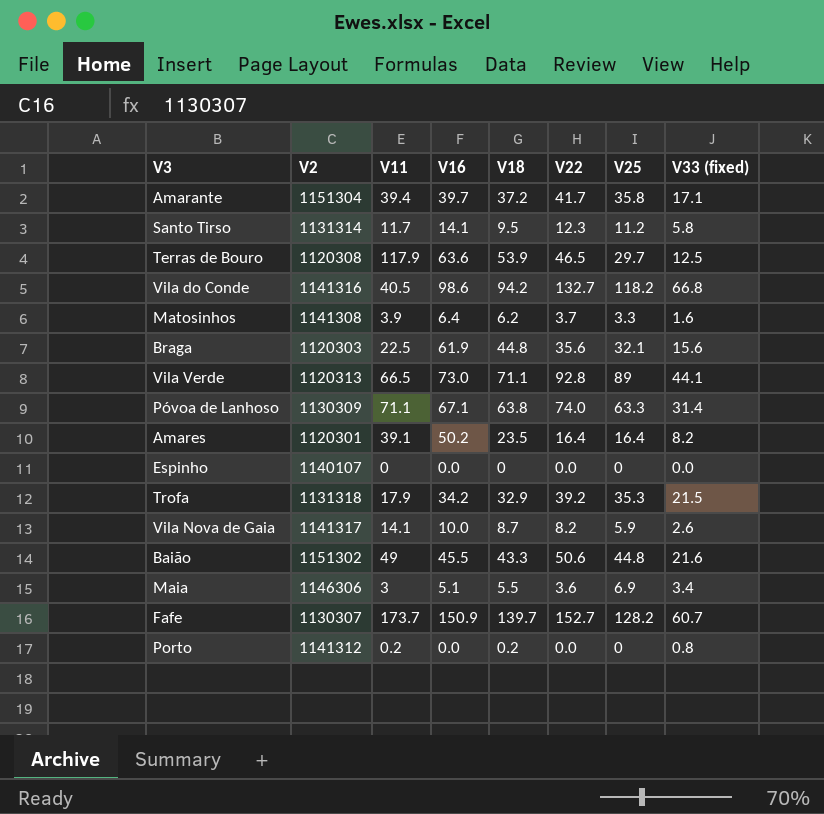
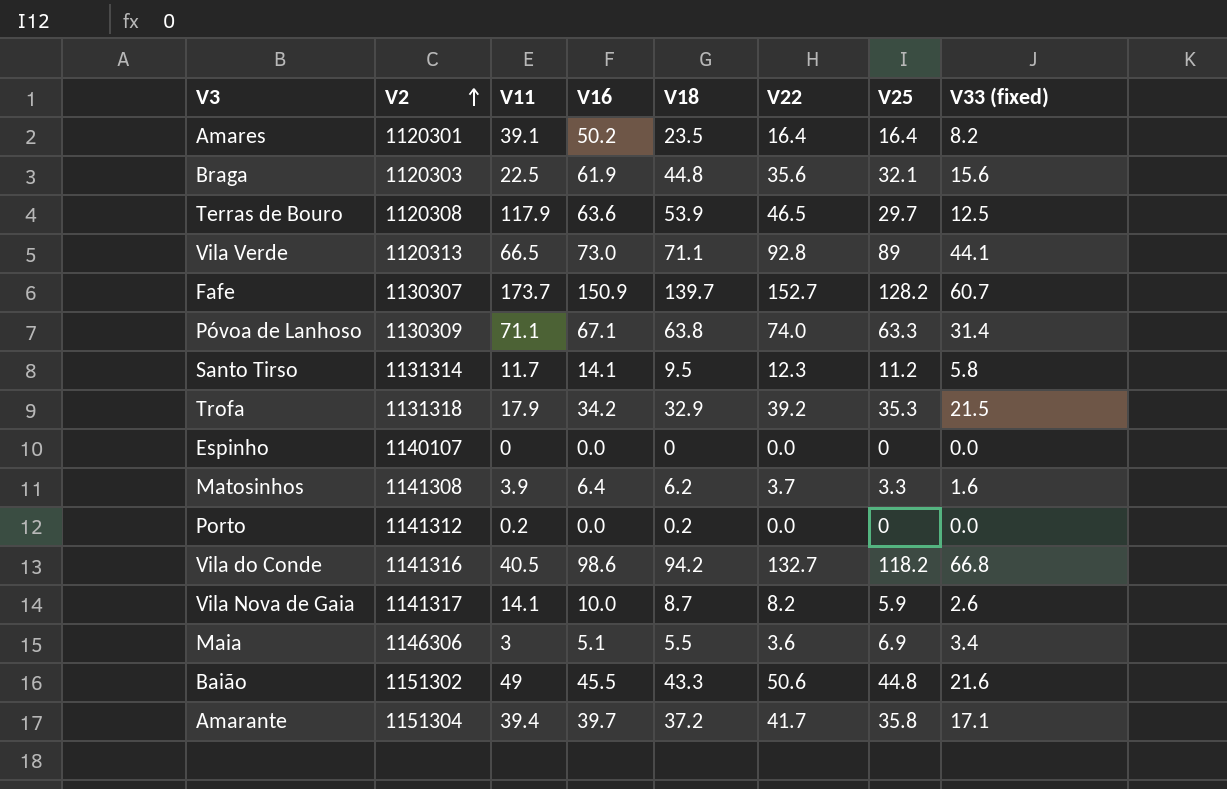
row order: none -> V2 ascending
Porto | V33 (fixed): 0.8 -> 0.0

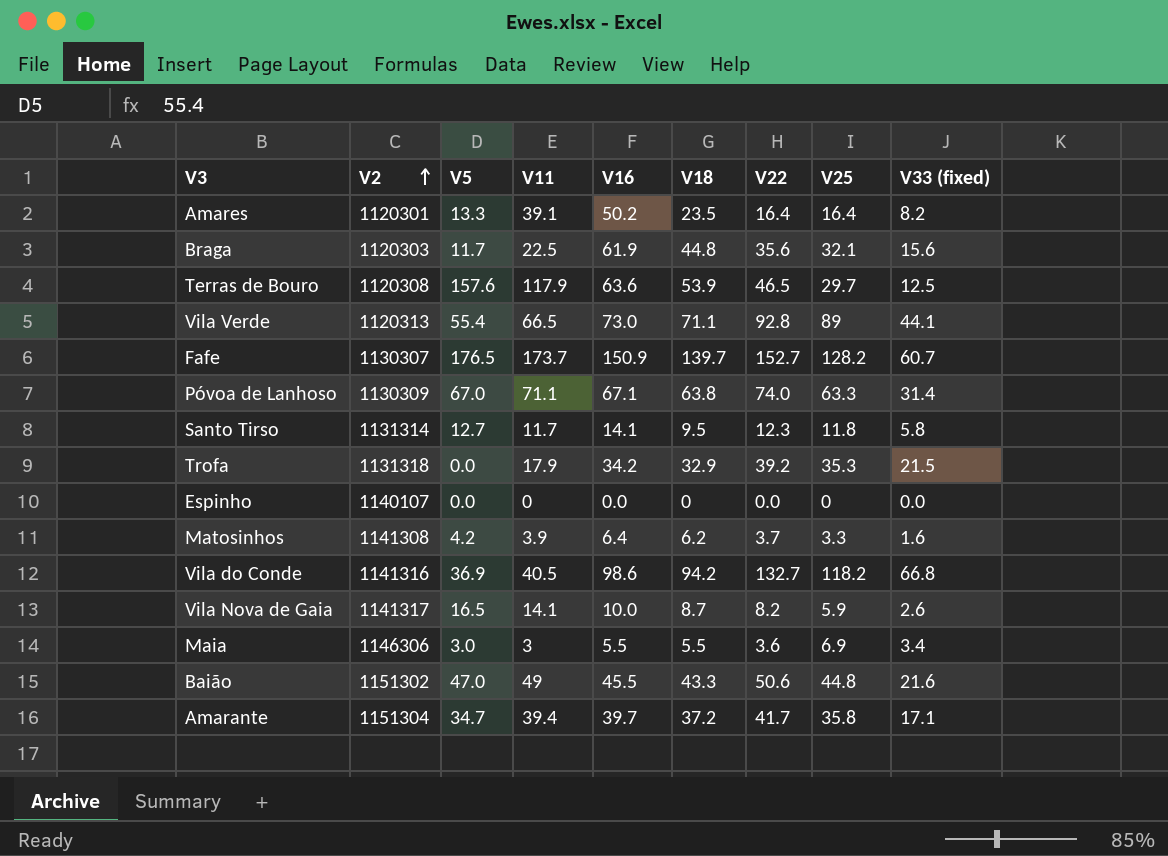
column V5 | position: none -> 3
row Porto: 1141312 | 0.2 | 0.0 | 0.2 | 0.0 | 0 | 0.0 -> none
Santo Tirso | V25: 11.2 -> 11.8
Maia | V16: 5.1 -> 5.5

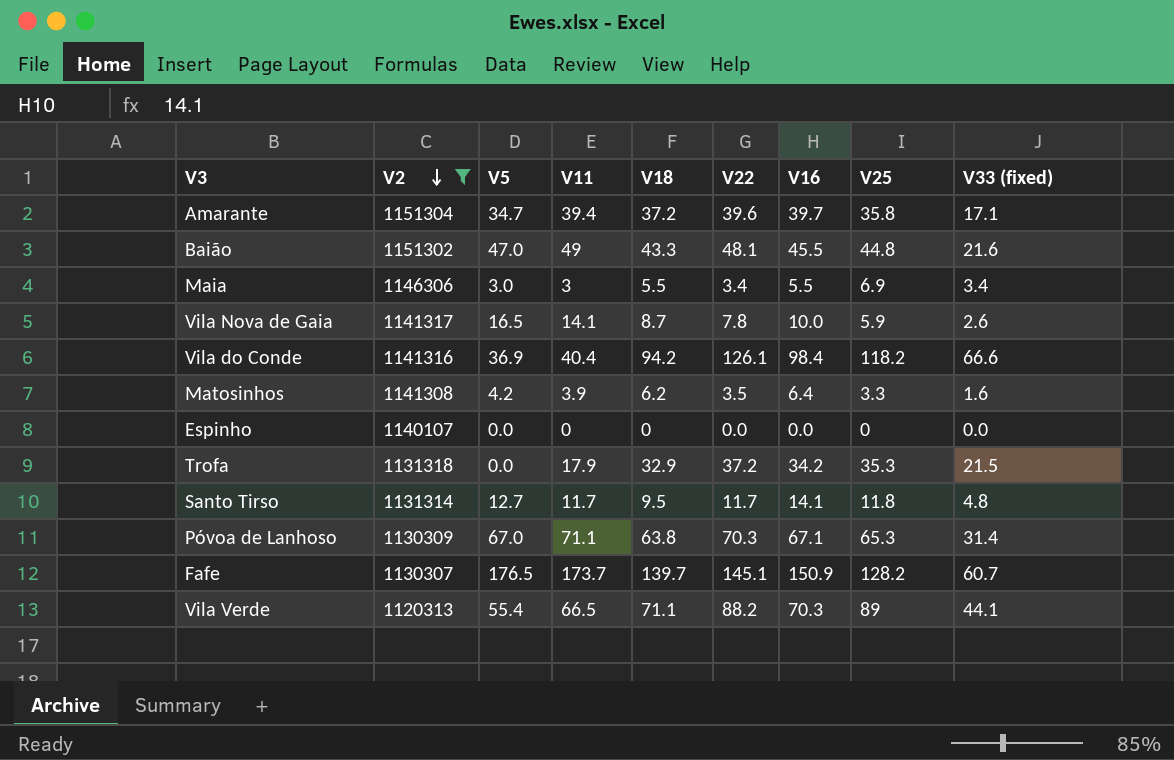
filter: none -> V2 >= 1120313
row order: V2 ascending -> V2 descending
column V16 | position: 5 -> 7
Amarante | V22: 41.7 -> 39.6
Baião | V22: 50.6 -> 48.1
Maia | V22: 3.6 -> 3.4
Vila Nova de Gaia | V22: 8.2 -> 7.8
Vila do Conde | V11: 40.5 -> 40.4
Vila do Conde | V22: 132.7 -> 126.1
Vila do Conde | V16: 98.6 -> 98.4
Vila do Conde | V33 (fixed): 66.8 -> 66.6
Matosinhos | V22: 3.7 -> 3.5
Trofa | V22: 39.2 -> 37.2
Santo Tirso | V22: 12.3 -> 11.7
Santo Tirso | V33 (fixed): 5.8 -> 4.8
Póvoa de Lanhoso | V22: 74.0 -> 70.3
Póvoa de Lanhoso | V25: 63.3 -> 65.3
Fafe | V22: 152.7 -> 145.1
Vila Verde | V22: 92.8 -> 88.2
Vila Verde | V16: 73.0 -> 70.3

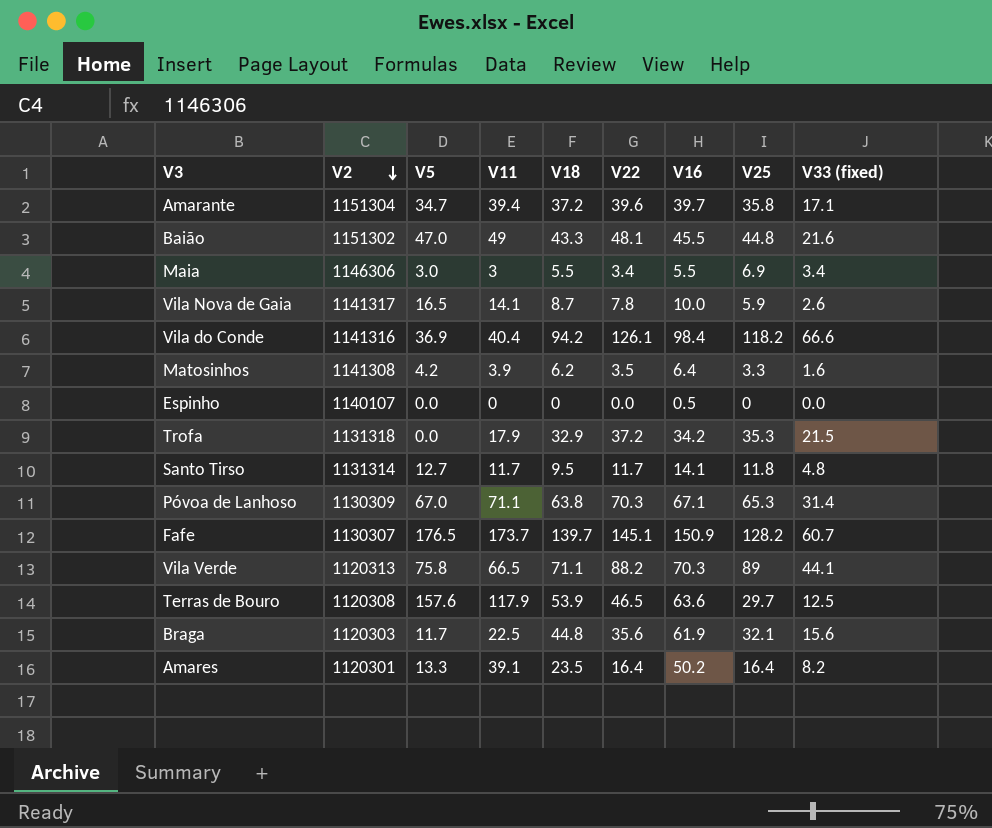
filter: V2 >= 1120313 -> none
Espinho | V16: 0.0 -> 0.5
Vila Verde | V5: 55.4 -> 75.8

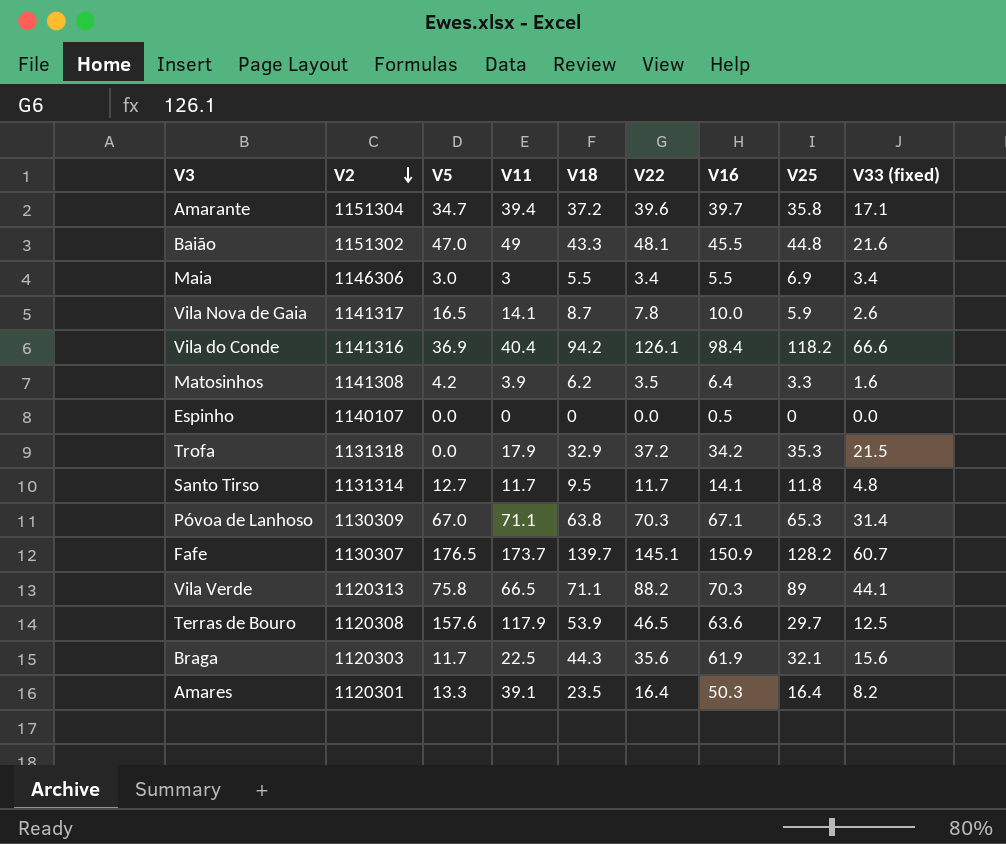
Braga | V18: 44.8 -> 44.3
Amares | V16: 50.2 -> 50.3

